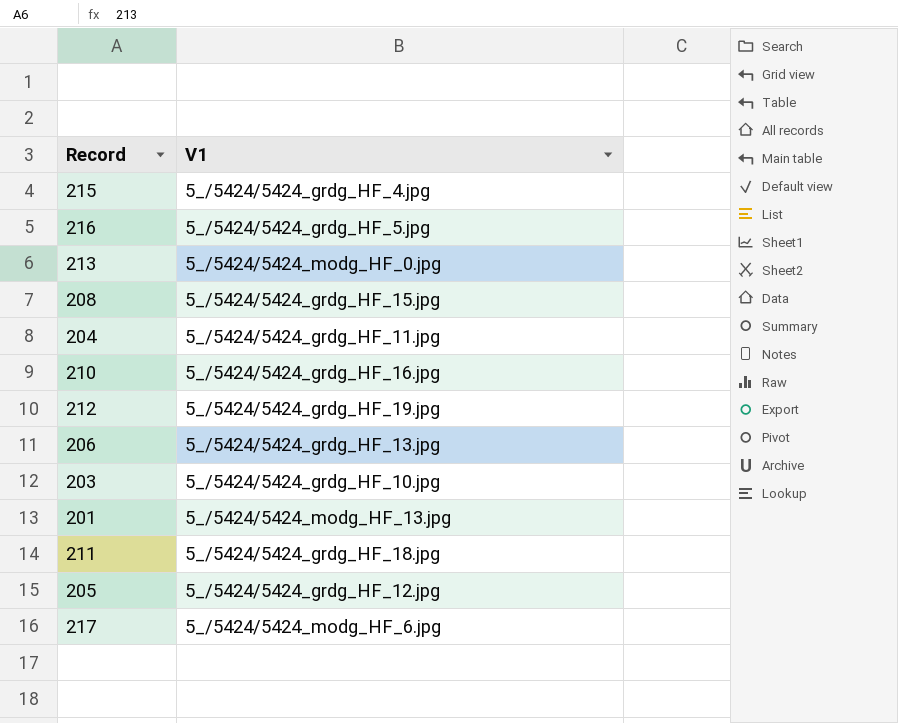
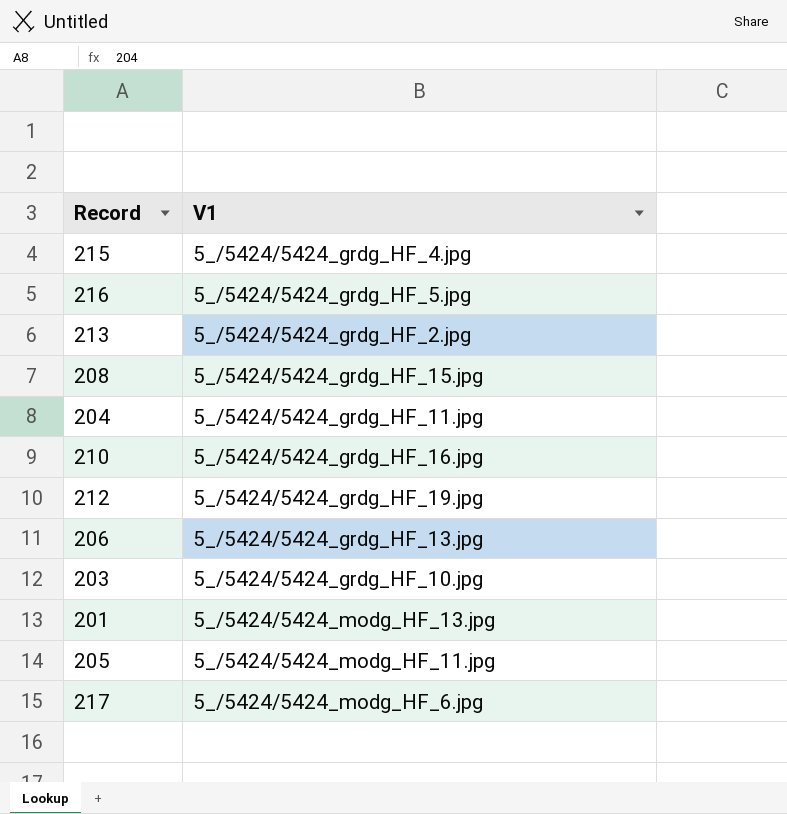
row 211: 5_/5424/5424_grdg_HF_18.jpg -> none
213 | V1: 5_/5424/5424_modg_HF_0.jpg -> 5_/5424/5424_grdg_HF_2.jpg
205 | V1: 5_/5424/5424_grdg_HF_12.jpg -> 5_/5424/5424_modg_HF_11.jpg

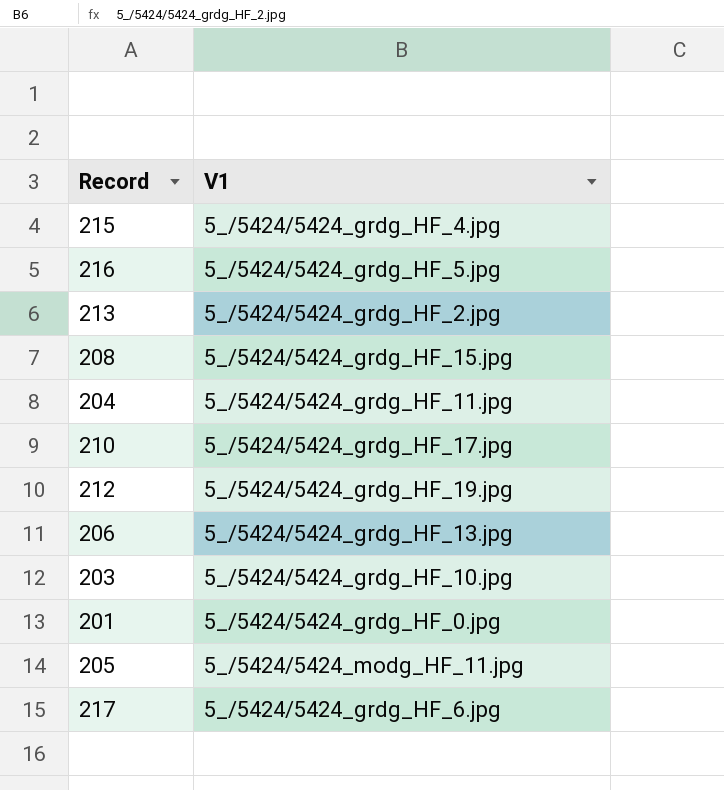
210 | V1: 5_/5424/5424_grdg_HF_16.jpg -> 5_/5424/5424_grdg_HF_17.jpg
201 | V1: 5_/5424/5424_modg_HF_13.jpg -> 5_/5424/5424_grdg_HF_0.jpg
217 | V1: 5_/5424/5424_modg_HF_6.jpg -> 5_/5424/5424_grdg_HF_6.jpg

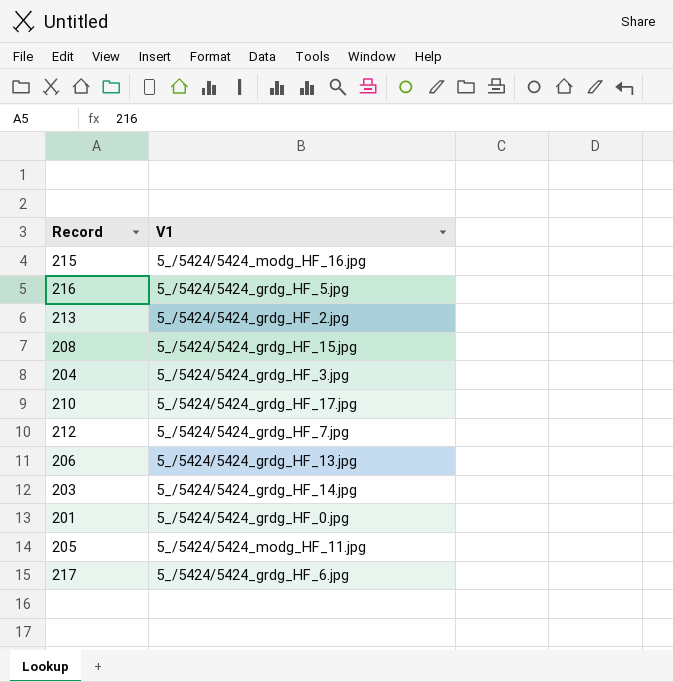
215 | V1: 5_/5424/5424_grdg_HF_4.jpg -> 5_/5424/5424_modg_HF_16.jpg
204 | V1: 5_/5424/5424_grdg_HF_11.jpg -> 5_/5424/5424_grdg_HF_3.jpg
212 | V1: 5_/5424/5424_grdg_HF_19.jpg -> 5_/5424/5424_grdg_HF_7.jpg
203 | V1: 5_/5424/5424_grdg_HF_10.jpg -> 5_/5424/5424_grdg_HF_14.jpg

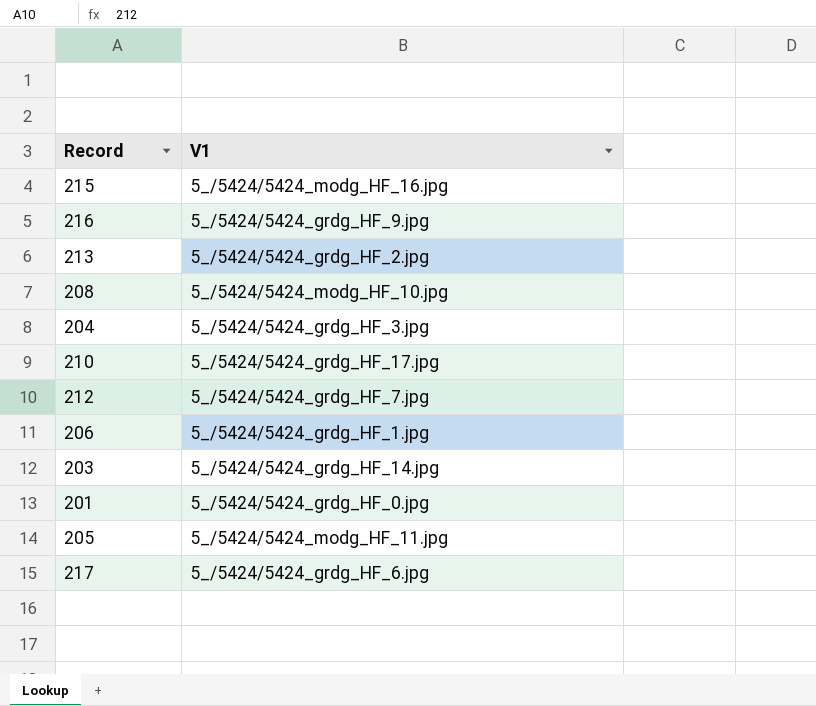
216 | V1: 5_/5424/5424_grdg_HF_5.jpg -> 5_/5424/5424_grdg_HF_9.jpg
208 | V1: 5_/5424/5424_grdg_HF_15.jpg -> 5_/5424/5424_modg_HF_10.jpg
206 | V1: 5_/5424/5424_grdg_HF_13.jpg -> 5_/5424/5424_grdg_HF_1.jpg

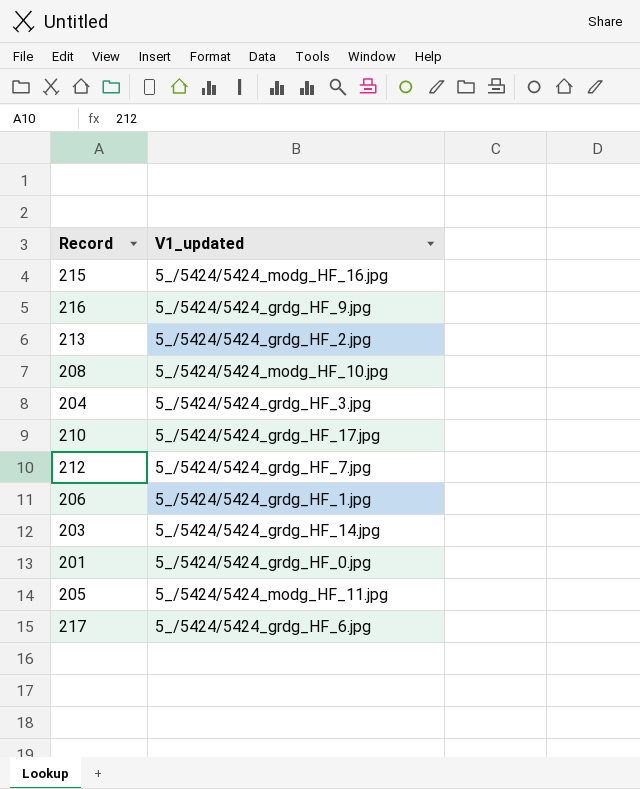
column name: V1 -> V1_updated

